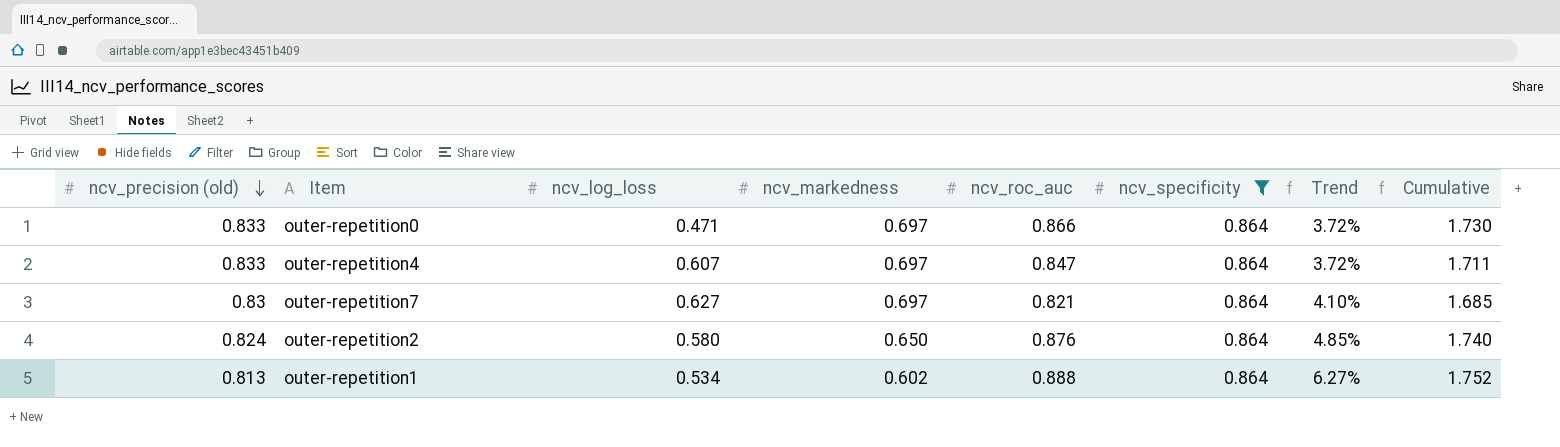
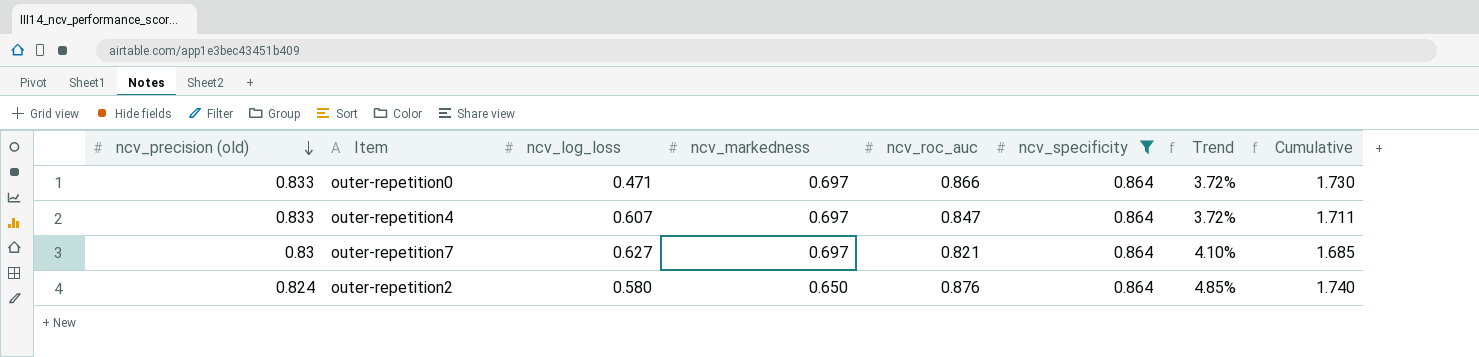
row outer-repetition1: 0.813 | 0.534 | 0.602 | 0.888 | 0.864 | 6.27% | 1.752 -> none

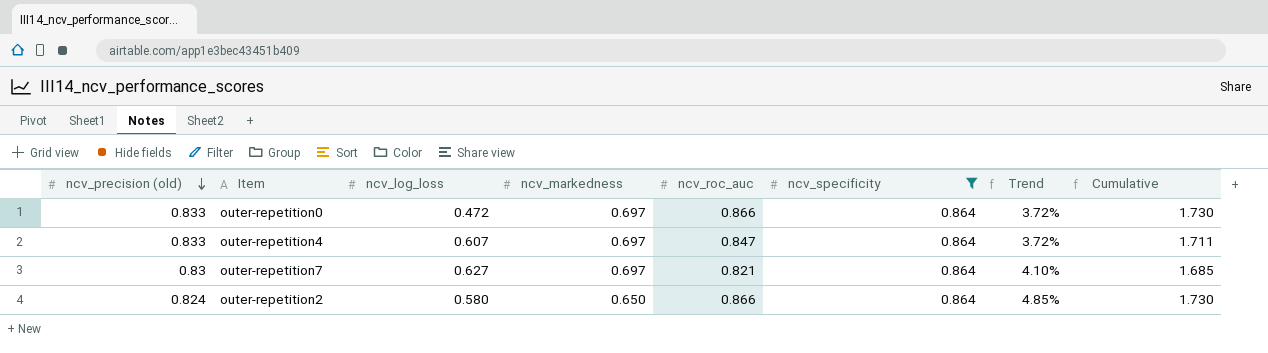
outer-repetition0 | ncv_log_loss: 0.471 -> 0.472
outer-repetition2 | ncv_roc_auc: 0.876 -> 0.866
outer-repetition2 | Cumulative: 1.740 -> 1.730

